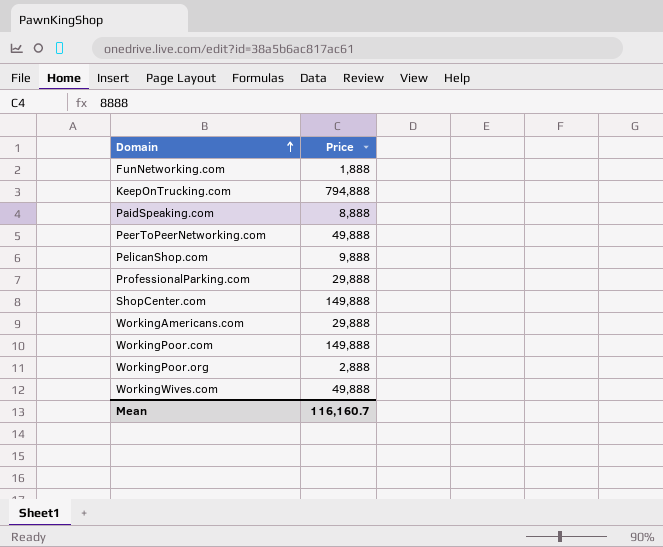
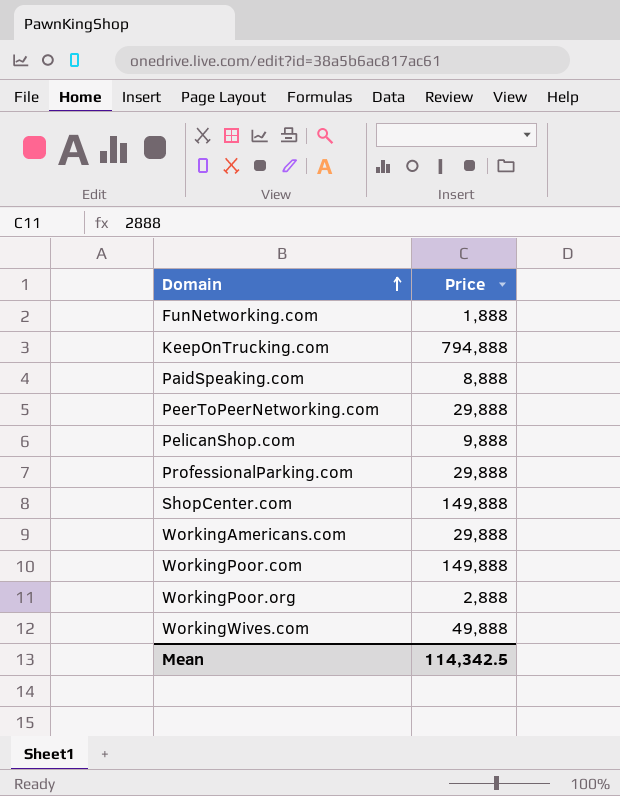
PeerToPeerNetworking.com | Price: 49,888 -> 29,888
Mean | Price: 116,160.7 -> 114,342.5

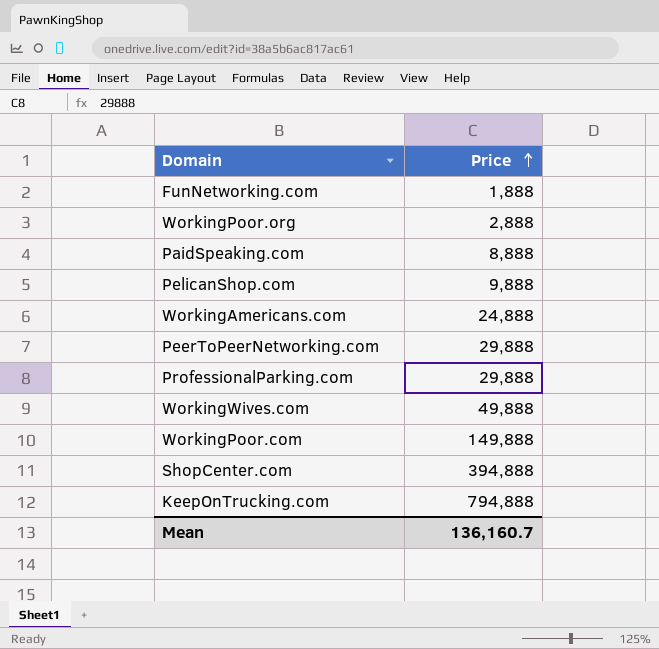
row order: Domain ascending -> Price ascending
WorkingAmericans.com | Price: 29,888 -> 24,888
ShopCenter.com | Price: 149,888 -> 394,888
Mean | Price: 114,342.5 -> 136,160.7

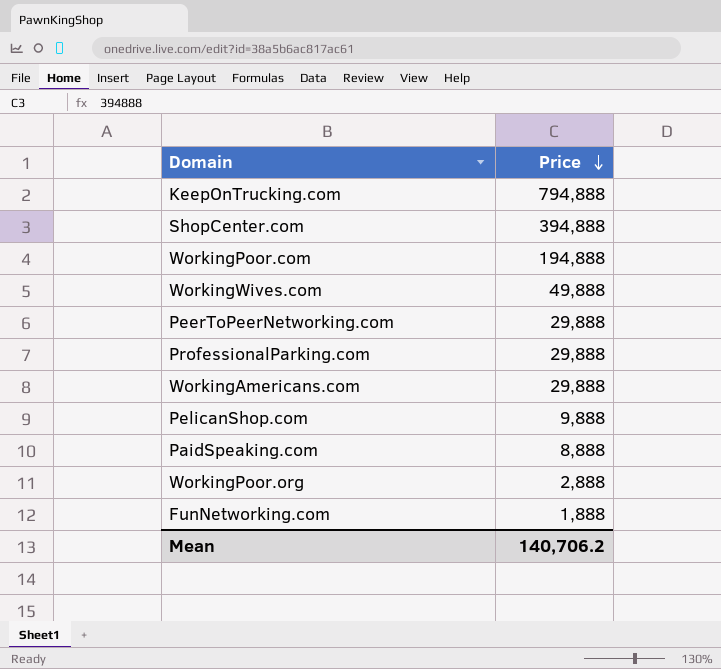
row order: Price ascending -> Price descending
WorkingPoor.com | Price: 149,888 -> 194,888
WorkingAmericans.com | Price: 24,888 -> 29,888
Mean | Price: 136,160.7 -> 140,706.2

